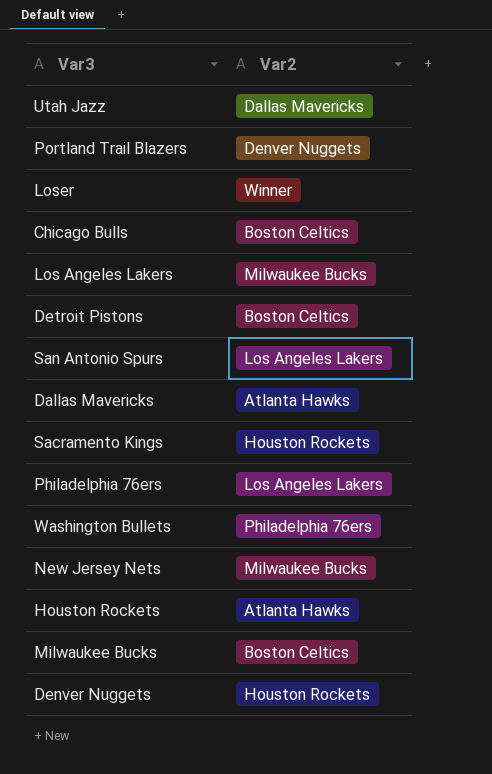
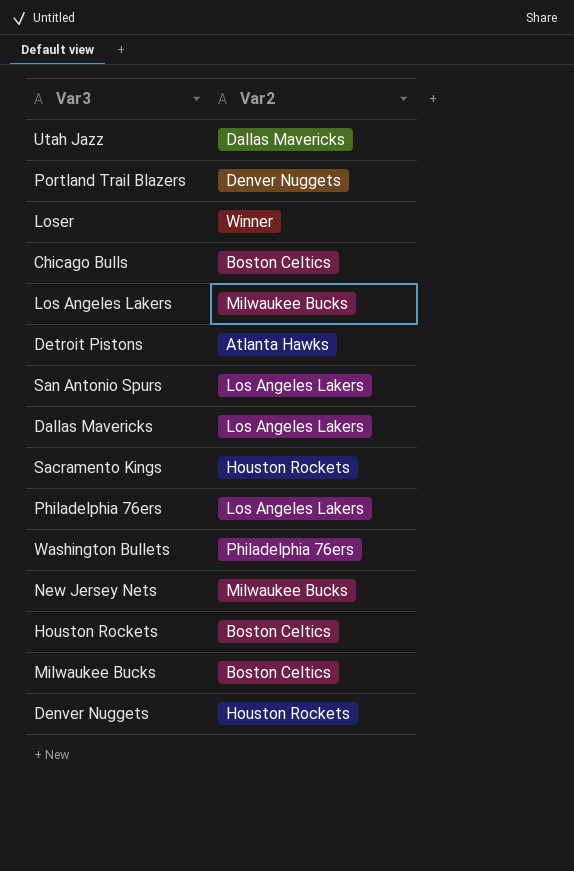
Detroit Pistons | Var2: Boston Celtics -> Atlanta Hawks
Dallas Mavericks | Var2: Atlanta Hawks -> Los Angeles Lakers
Houston Rockets | Var2: Atlanta Hawks -> Boston Celtics

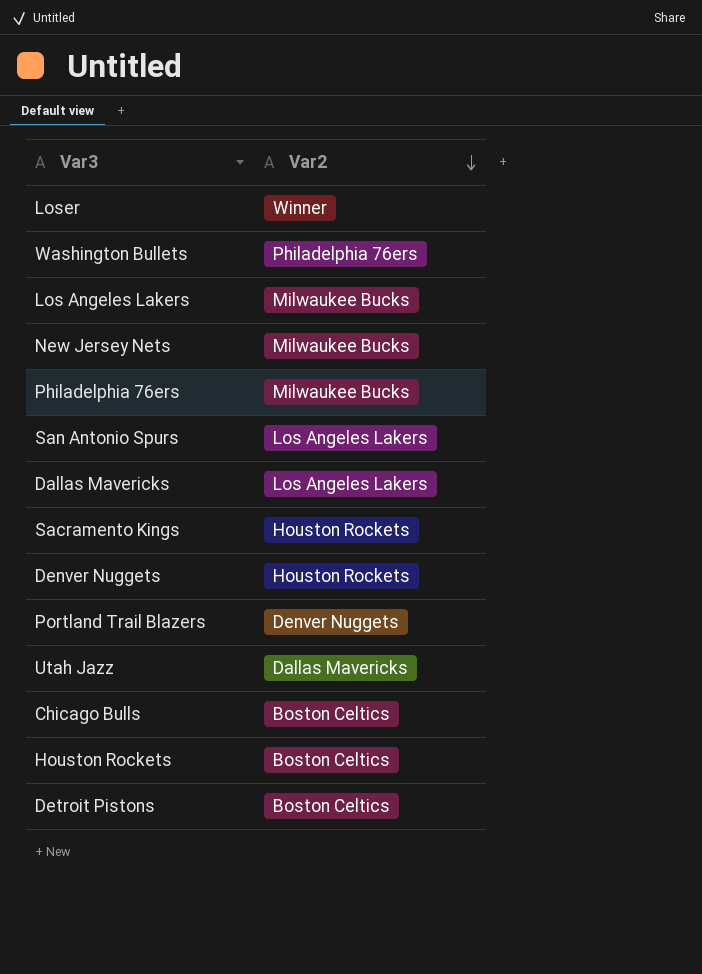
row order: none -> Var2 descending
row Milwaukee Bucks: Boston Celtics -> none
Philadelphia 76ers | Var2: Los Angeles Lakers -> Milwaukee Bucks
Detroit Pistons | Var2: Atlanta Hawks -> Boston Celtics

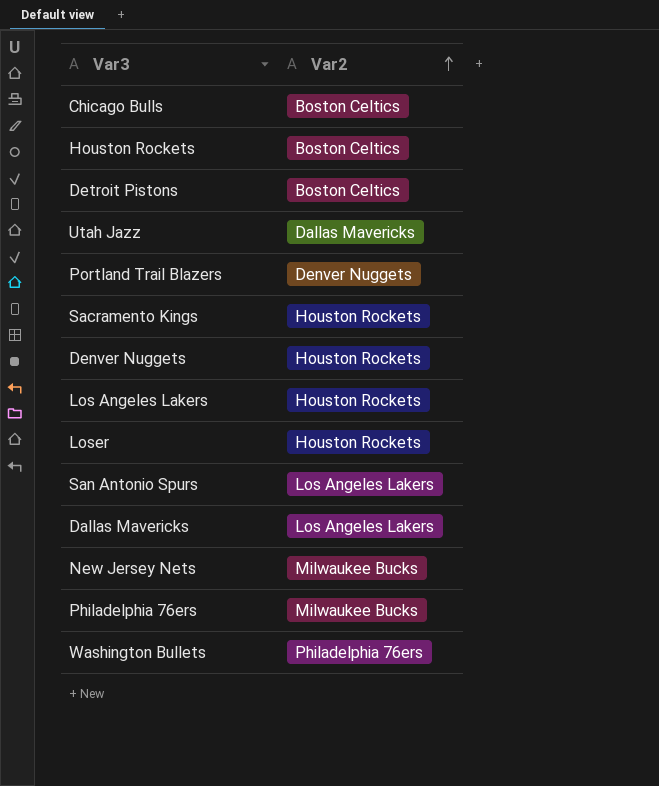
row order: Var2 descending -> Var2 ascending
Los Angeles Lakers | Var2: Milwaukee Bucks -> Houston Rockets
Loser | Var2: Winner -> Houston Rockets

